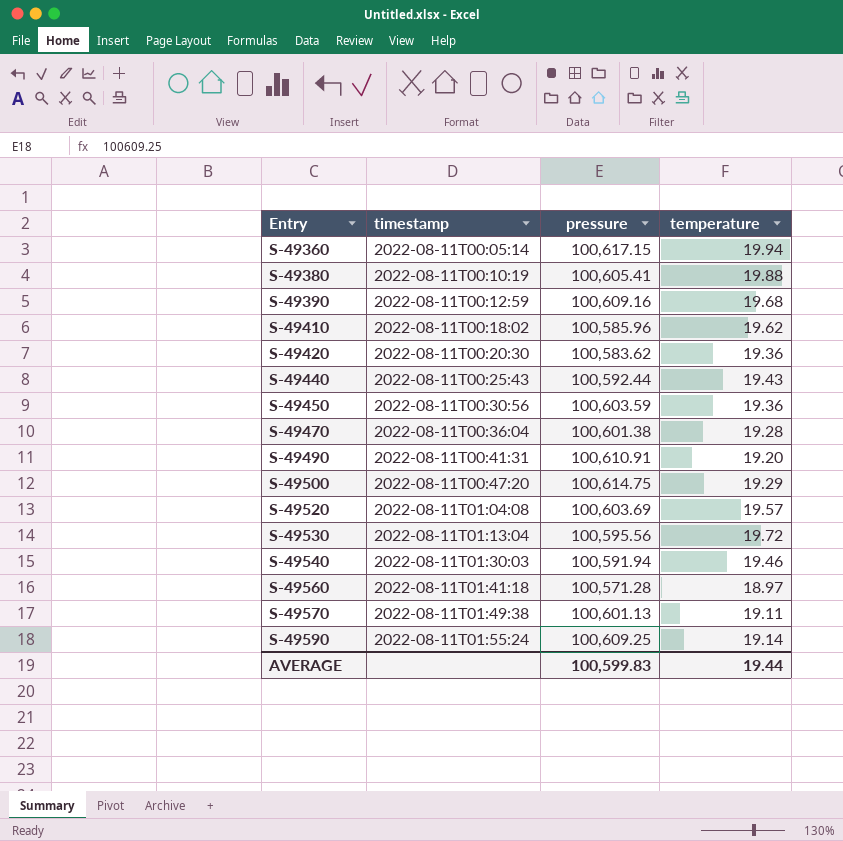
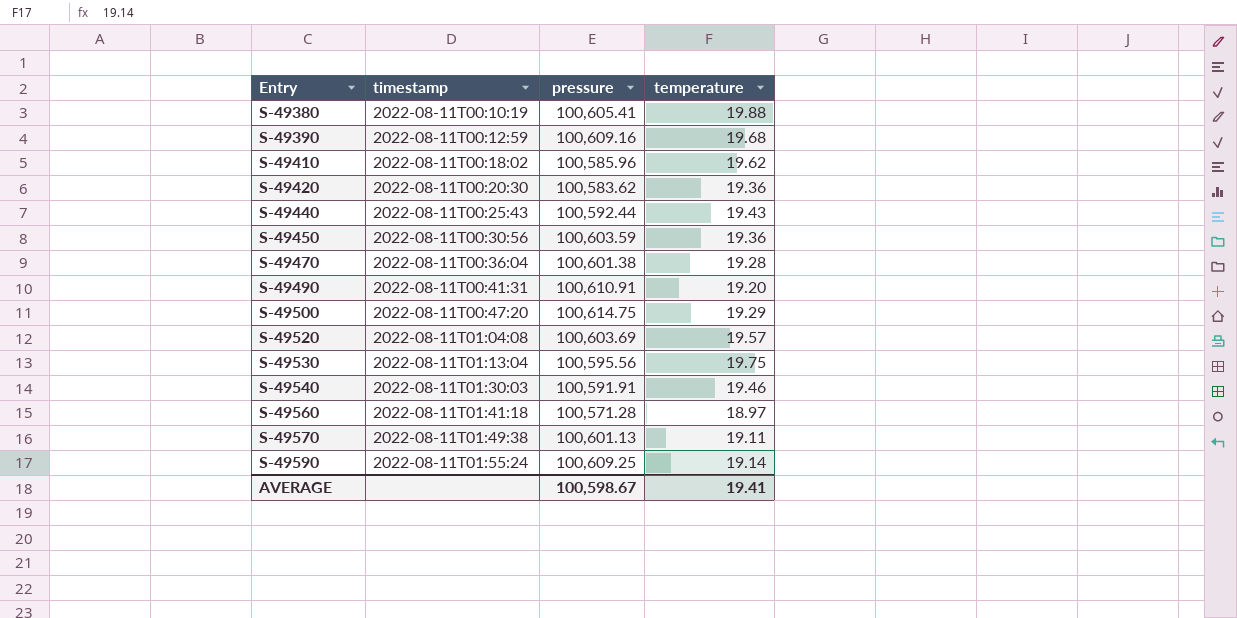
row S-49360: 2022-08-11T00:05:14 | 100,617.15 | 19.94 -> none
S-49530 | temperature: 19.72 -> 19.75
S-49540 | pressure: 100,591.94 -> 100,591.91
AVERAGE | pressure: 100,599.83 -> 100,598.67
AVERAGE | temperature: 19.44 -> 19.41

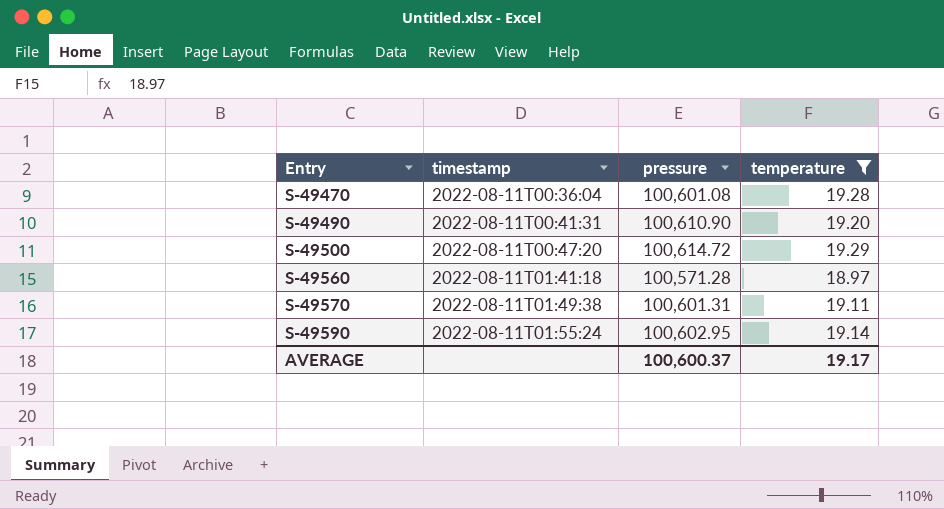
filter: none -> temperature <= 19.29
S-49470 | pressure: 100,601.38 -> 100,601.08
S-49490 | pressure: 100,610.91 -> 100,610.90
S-49500 | pressure: 100,614.75 -> 100,614.72
S-49570 | pressure: 100,601.13 -> 100,601.31
S-49590 | pressure: 100,609.25 -> 100,602.95
AVERAGE | pressure: 100,598.67 -> 100,600.37
AVERAGE | temperature: 19.41 -> 19.17

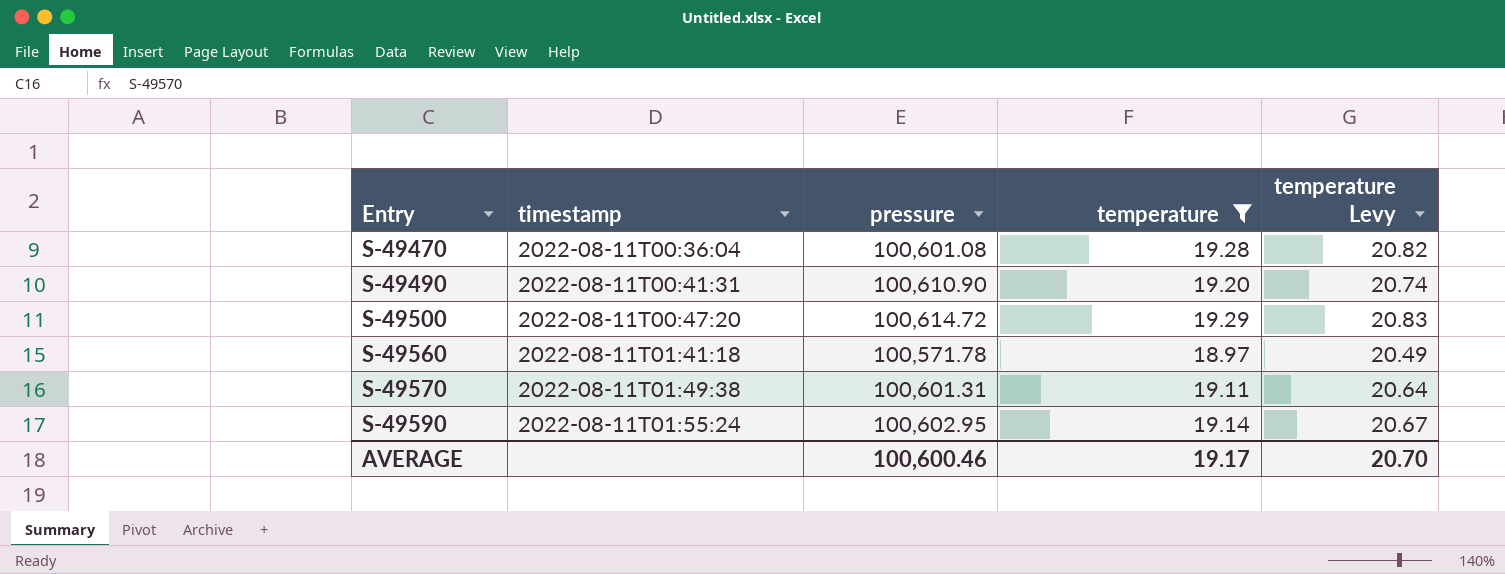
column temperature Levy | formula: none -> [temperature] * 1.08
S-49560 | pressure: 100,571.28 -> 100,571.78
AVERAGE | pressure: 100,600.37 -> 100,600.46

